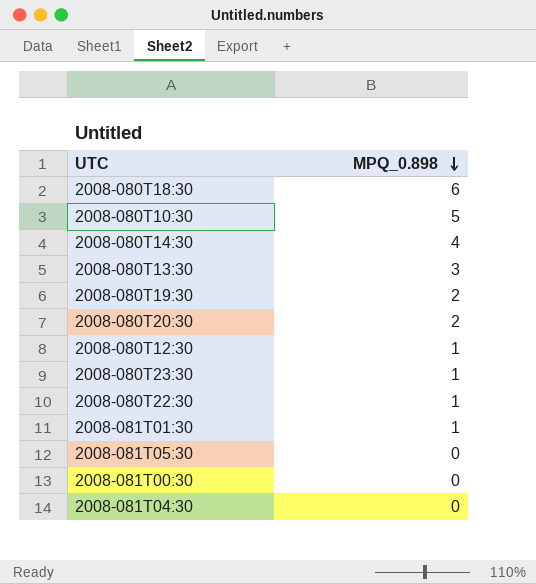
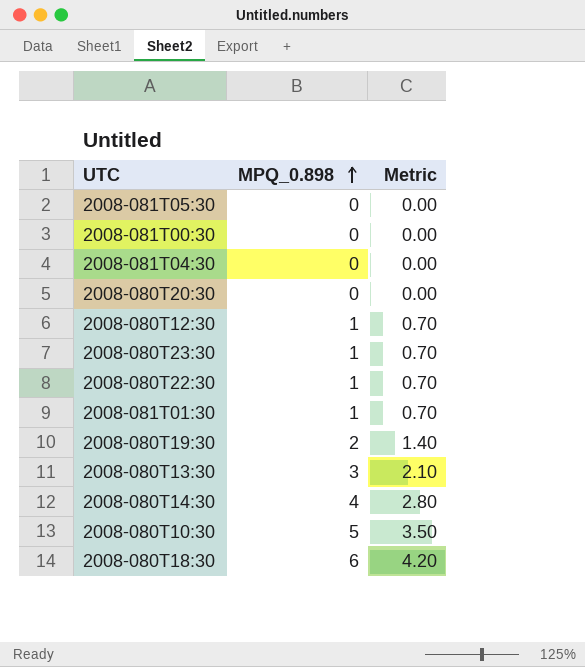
row order: MPQ_0.898 descending -> MPQ_0.898 ascending
column Metric | formula: none -> [MPQ_0.898] * 0.7
2008-080T20:30 | MPQ_0.898: 2 -> 0

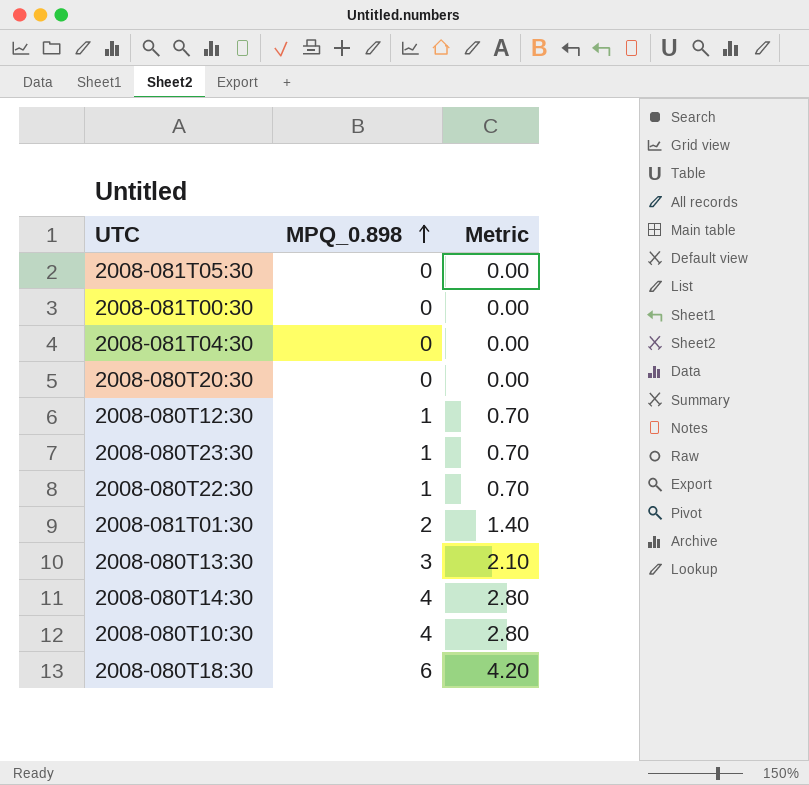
row 2008-080T19:30: 2 | 1.40 -> none
2008-081T01:30 | MPQ_0.898: 1 -> 2
2008-081T01:30 | Metric: 0.70 -> 1.40
2008-080T10:30 | MPQ_0.898: 5 -> 4
2008-080T10:30 | Metric: 3.50 -> 2.80

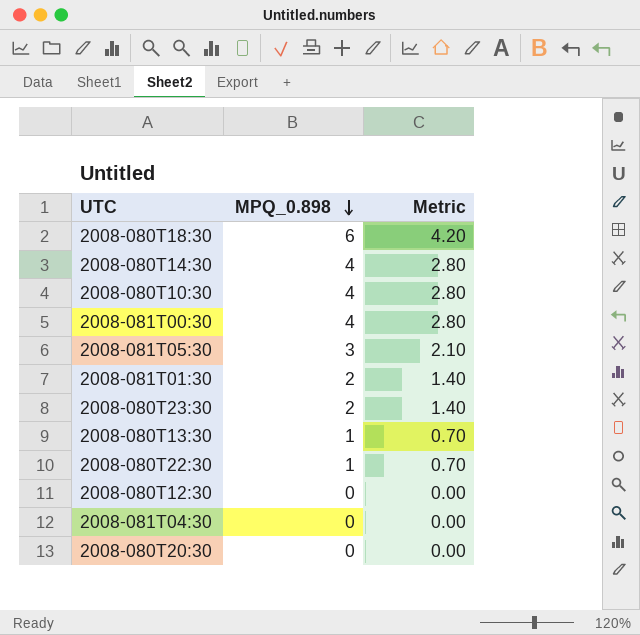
row order: MPQ_0.898 ascending -> MPQ_0.898 descending
2008-081T00:30 | MPQ_0.898: 0 -> 4
2008-081T00:30 | Metric: 0.00 -> 2.80
2008-081T05:30 | MPQ_0.898: 0 -> 3
2008-081T05:30 | Metric: 0.00 -> 2.10
2008-080T23:30 | MPQ_0.898: 1 -> 2
2008-080T23:30 | Metric: 0.70 -> 1.40
2008-080T13:30 | MPQ_0.898: 3 -> 1
2008-080T13:30 | Metric: 2.10 -> 0.70
2008-080T12:30 | MPQ_0.898: 1 -> 0
2008-080T12:30 | Metric: 0.70 -> 0.00

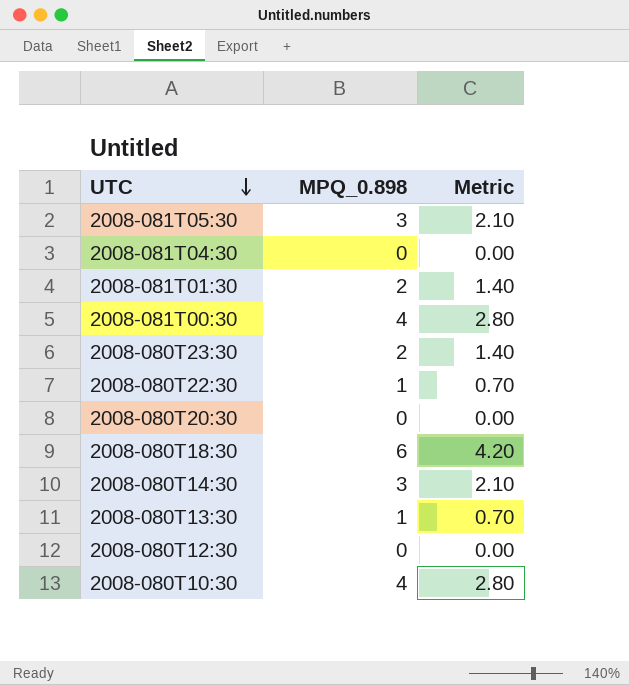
row order: MPQ_0.898 descending -> UTC descending
2008-080T14:30 | MPQ_0.898: 4 -> 3
2008-080T14:30 | Metric: 2.80 -> 2.10

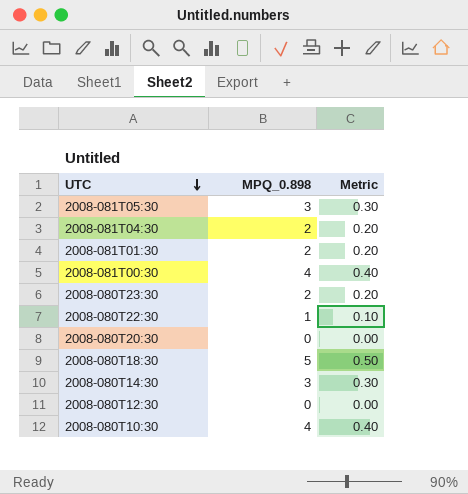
column Metric | formula: [MPQ_0.898] * 0.7 -> [MPQ_0.898] * 0.1
row 2008-080T13:30: 1 | 0.70 -> none
2008-081T04:30 | MPQ_0.898: 0 -> 2
2008-080T18:30 | MPQ_0.898: 6 -> 5

